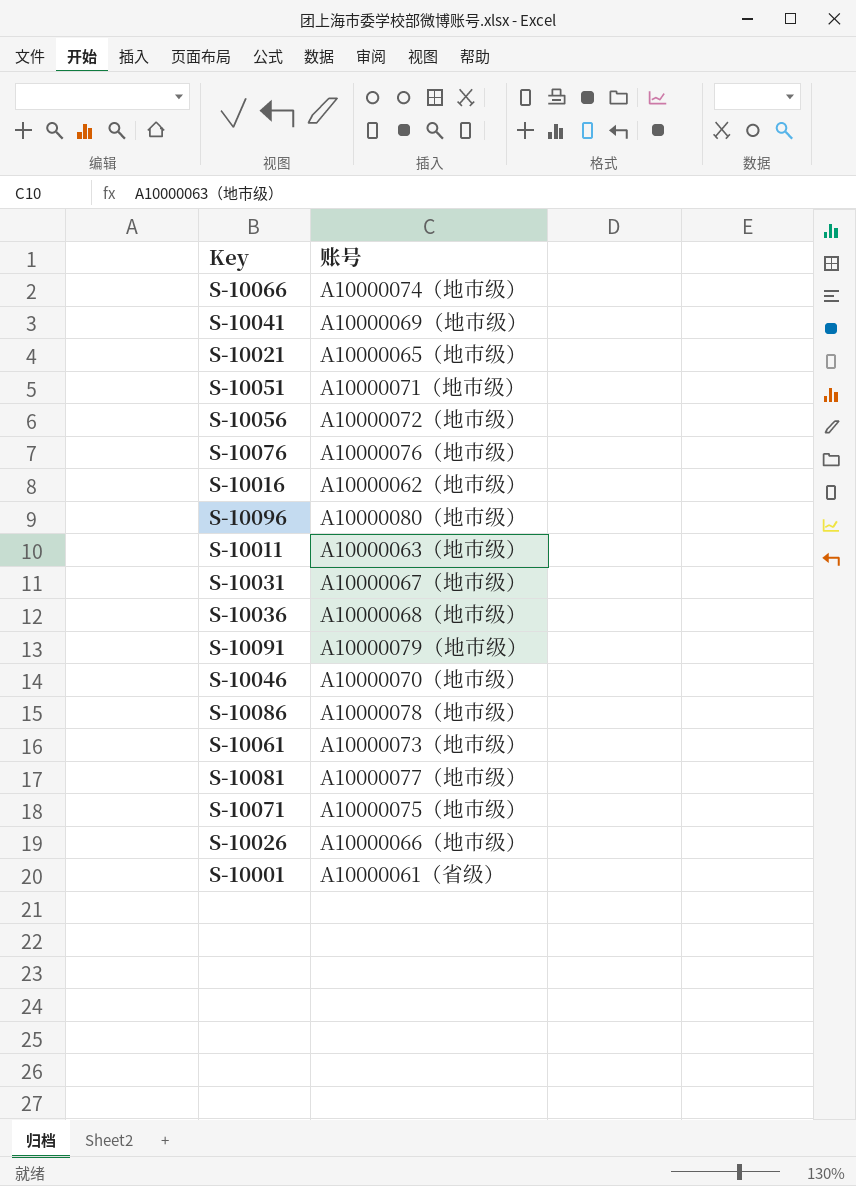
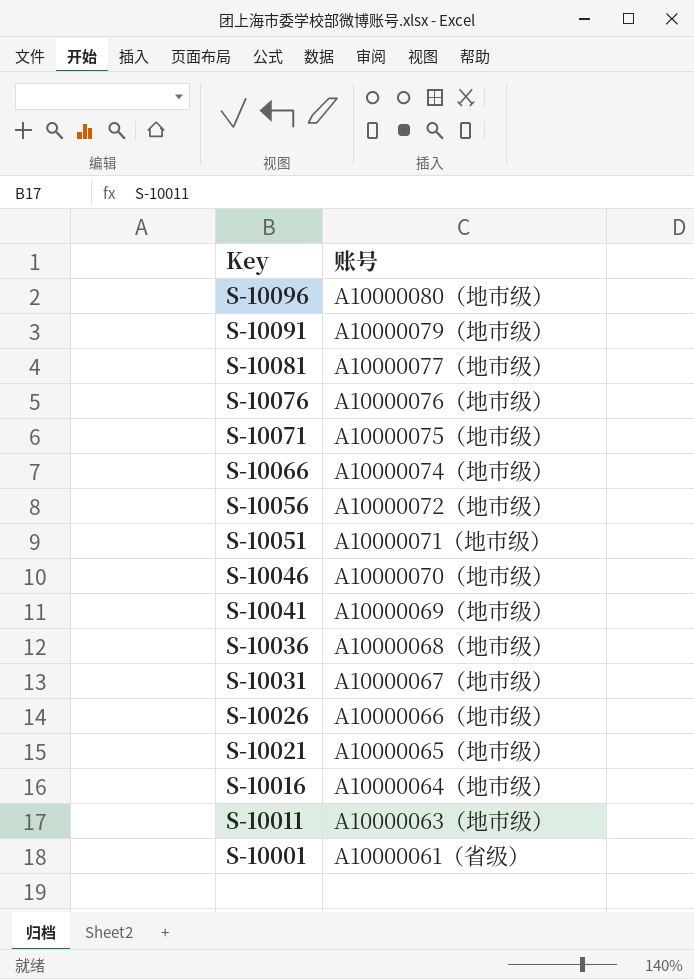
row order: none -> Key descending
row S-10086: A10000078（地市级） -> none
row S-10061: A10000073（地市级） -> none
S-10016 | 账号: A10000062（地市级） -> A10000064（地市级）

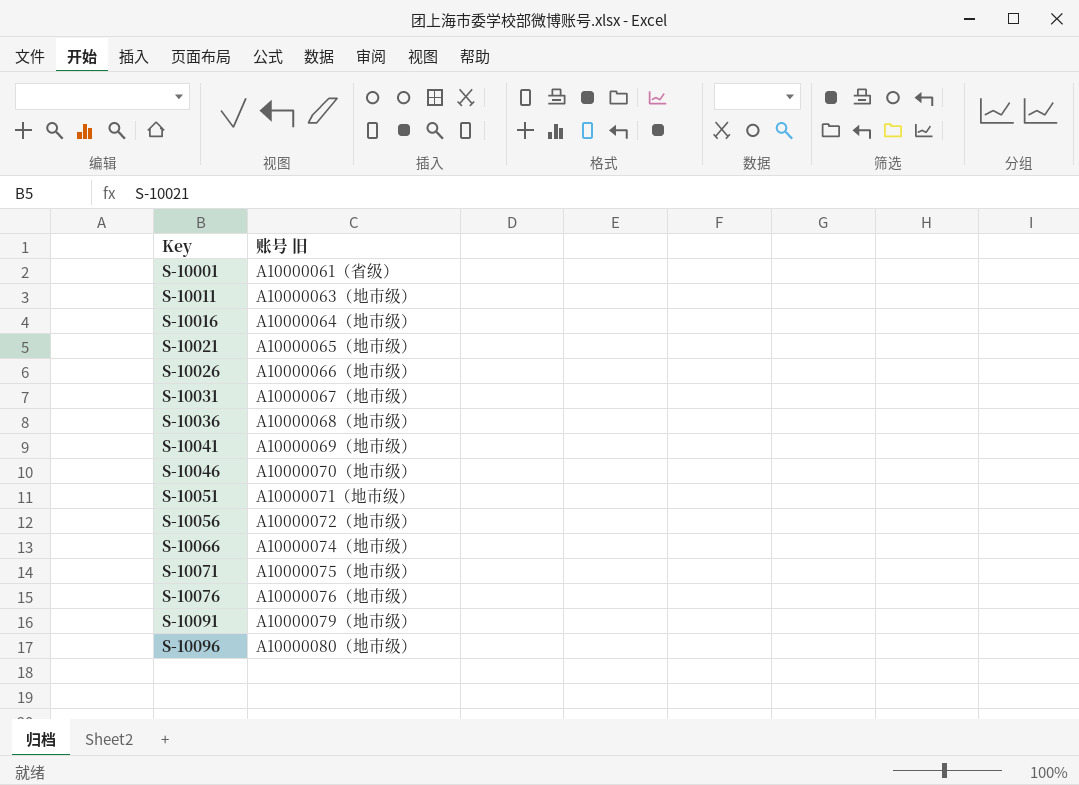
row order: Key descending -> Key ascending
column name: 账号 -> 账号 旧
row S-10081: A10000077（地市级） -> none

